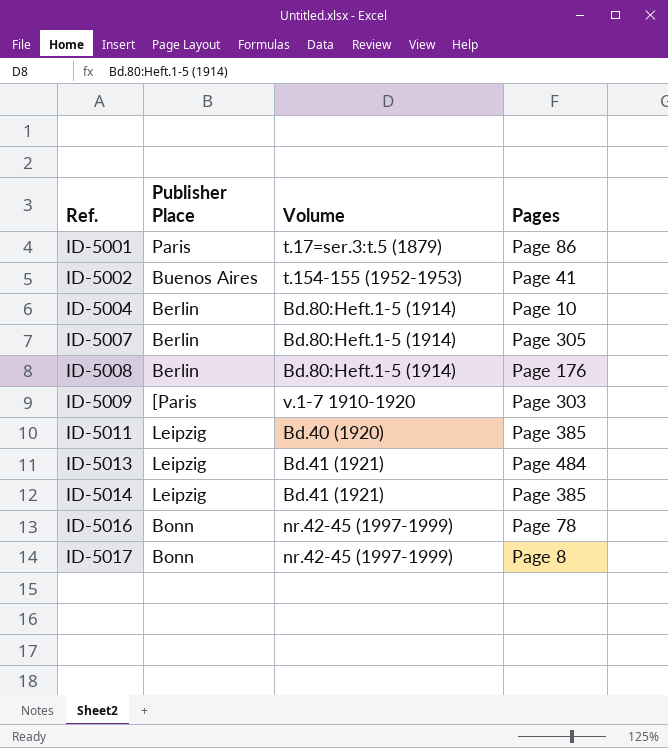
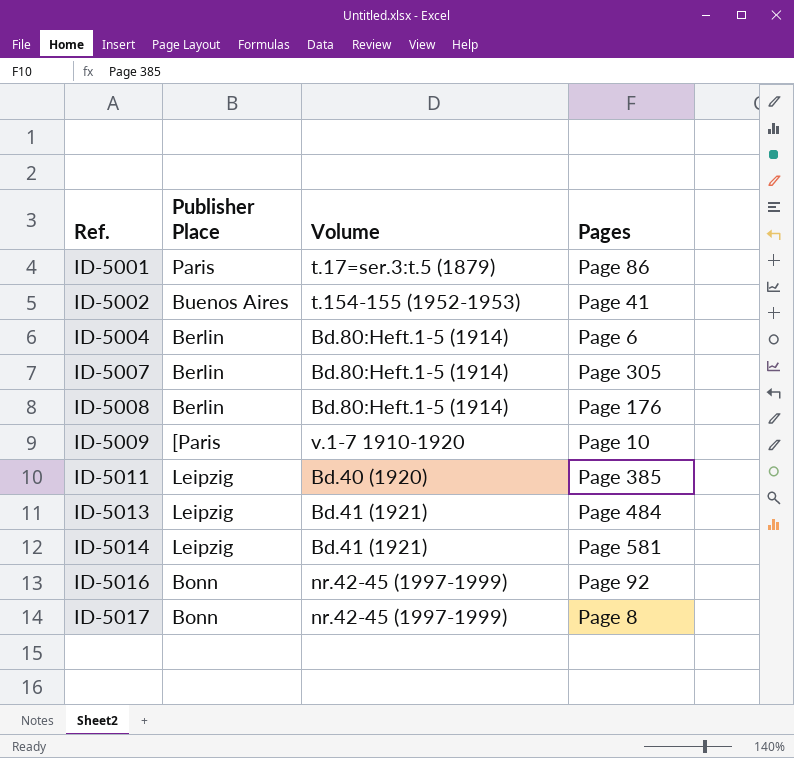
ID-5004 | Pages: Page 10 -> Page 6
ID-5009 | Pages: Page 303 -> Page 10
ID-5014 | Pages: Page 385 -> Page 581
ID-5016 | Pages: Page 78 -> Page 92

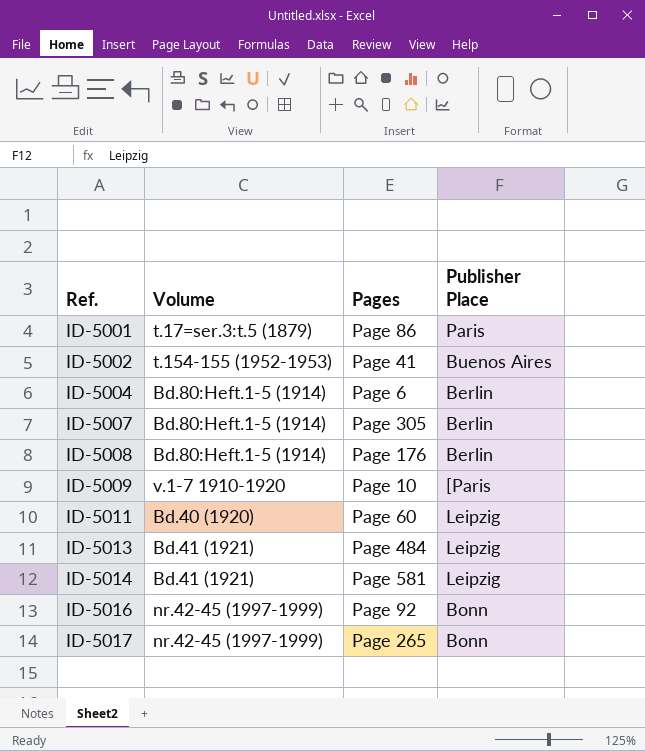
column Publisher Place | position: 2 -> 4
ID-5011 | Pages: Page 385 -> Page 60
ID-5017 | Pages: Page 8 -> Page 265

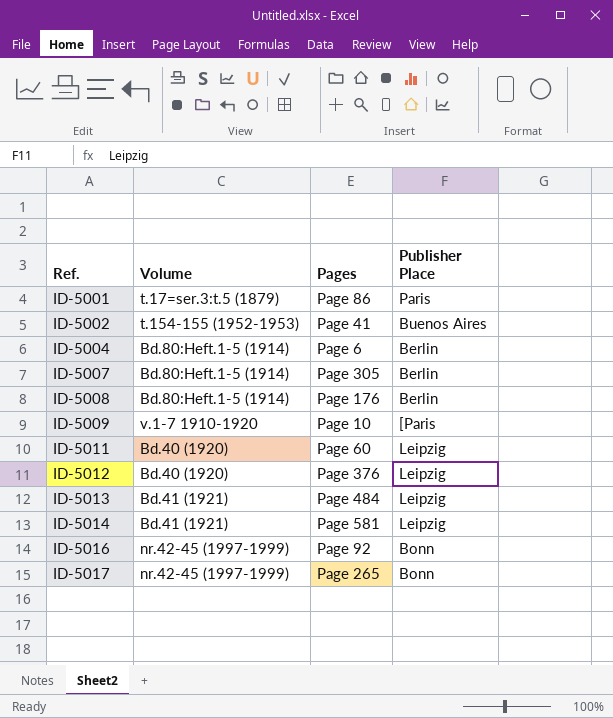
row ID-5012: none -> Bd.40 (1920) | Page 376 | Leipzig

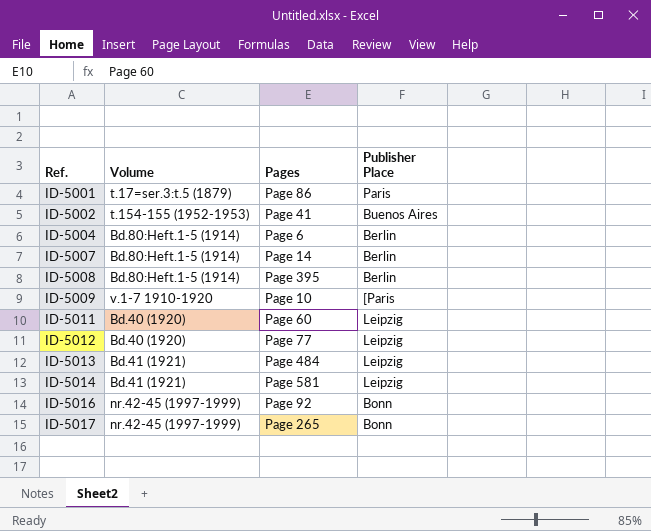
ID-5007 | Pages: Page 305 -> Page 14
ID-5008 | Pages: Page 176 -> Page 395
ID-5012 | Pages: Page 376 -> Page 77

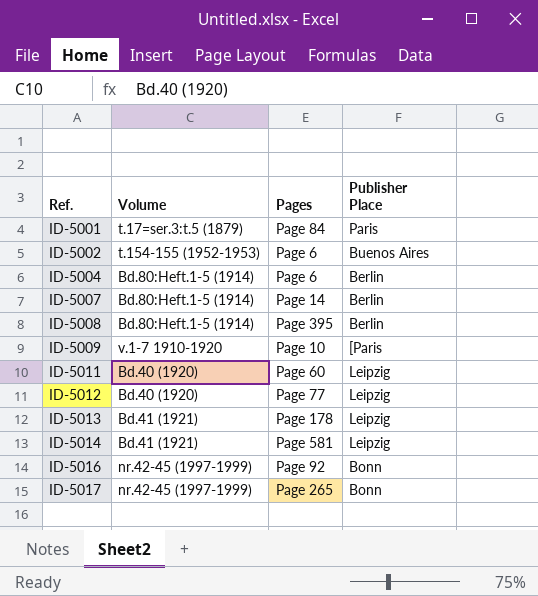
ID-5001 | Pages: Page 86 -> Page 84
ID-5002 | Pages: Page 41 -> Page 6
ID-5013 | Pages: Page 484 -> Page 178

